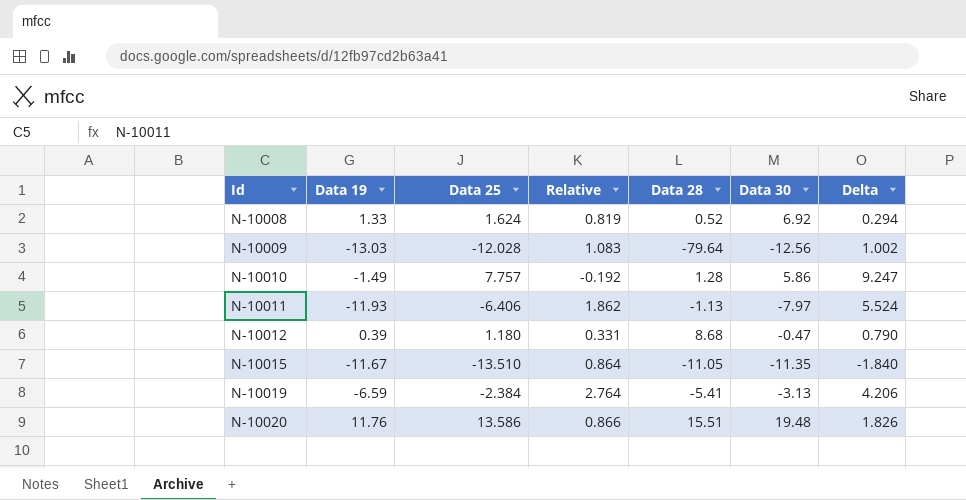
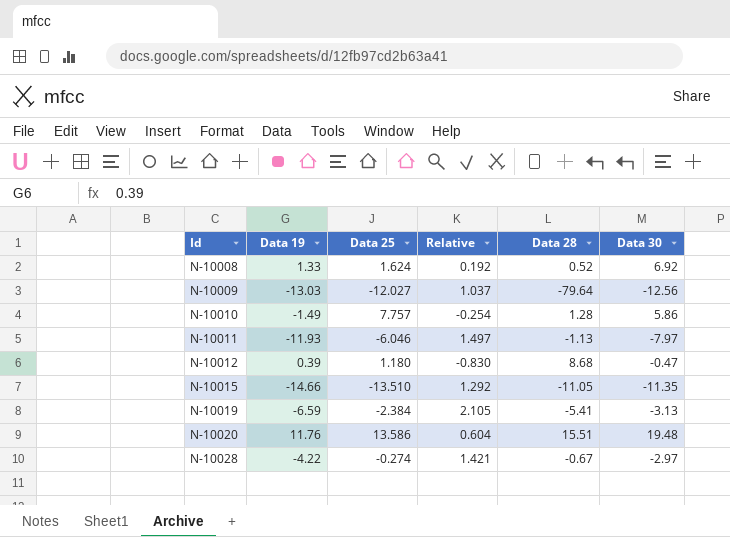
column Delta | formula: [Data 25] - [Data 19] -> none
column Relative | formula: [Data 19] / [Data 25] -> [Data 19] / [Data 30]
N-10009 | Data 25: -12.028 -> -12.027
N-10011 | Data 25: -6.406 -> -6.046
N-10015 | Data 19: -11.67 -> -14.66
row N-10028: none -> -4.22 | -0.274 | 1.421 | -0.67 | -2.97

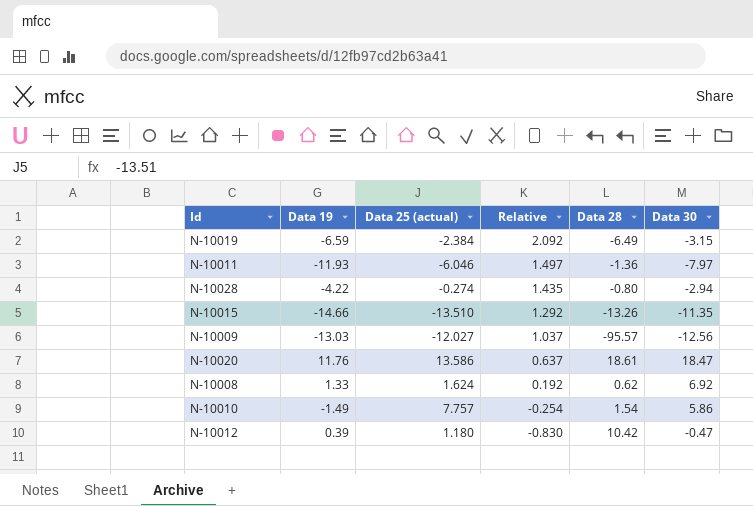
row order: Id ascending -> Relative descending
column name: Data 25 -> Data 25 (actual)
N-10019 | Relative: 2.105 -> 2.092
N-10019 | Data 28: -5.41 -> -6.49
N-10019 | Data 30: -3.13 -> -3.15
N-10011 | Data 28: -1.13 -> -1.36
N-10028 | Relative: 1.421 -> 1.435
N-10028 | Data 28: -0.67 -> -0.80
N-10028 | Data 30: -2.97 -> -2.94
N-10015 | Data 28: -11.05 -> -13.26
N-10009 | Data 28: -79.64 -> -95.57
N-10020 | Relative: 0.604 -> 0.637
N-10020 | Data 28: 15.51 -> 18.61
N-10020 | Data 30: 19.48 -> 18.47
N-10008 | Data 28: 0.52 -> 0.62
N-10010 | Data 28: 1.28 -> 1.54
N-10012 | Data 28: 8.68 -> 10.42

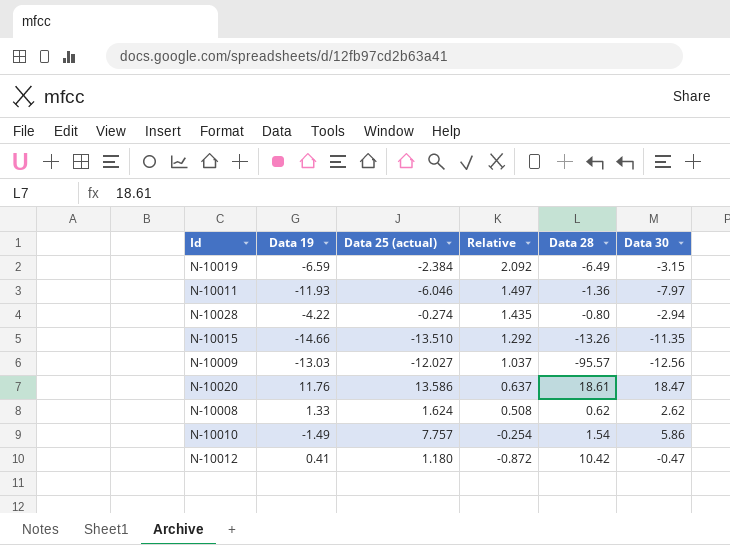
N-10008 | Relative: 0.192 -> 0.508
N-10008 | Data 30: 6.92 -> 2.62
N-10012 | Data 19: 0.39 -> 0.41
N-10012 | Relative: -0.830 -> -0.872

